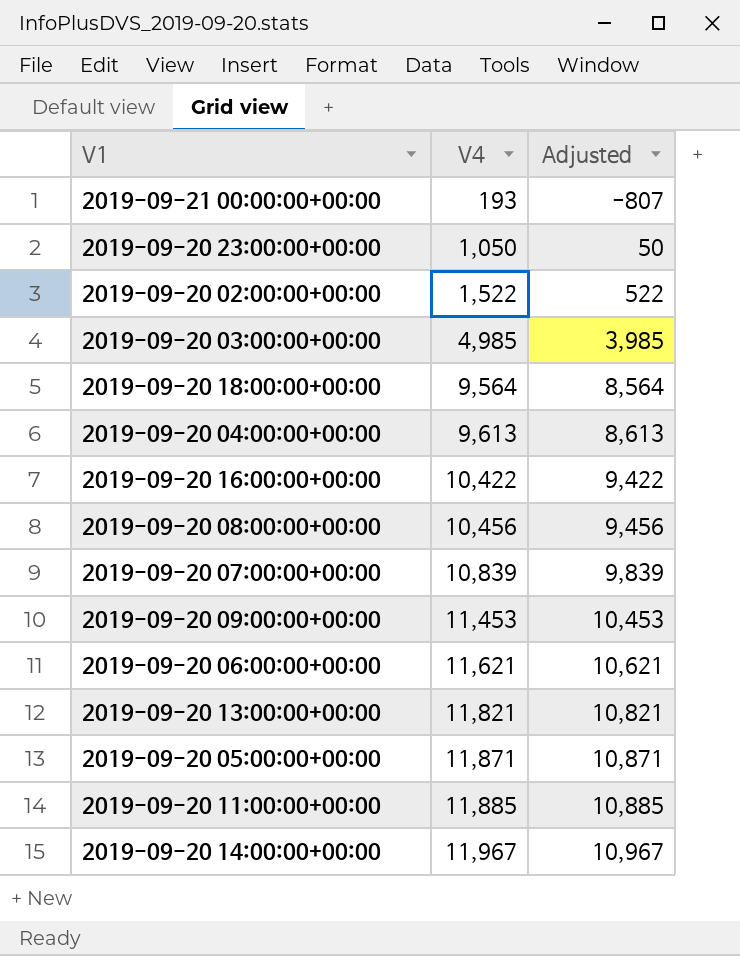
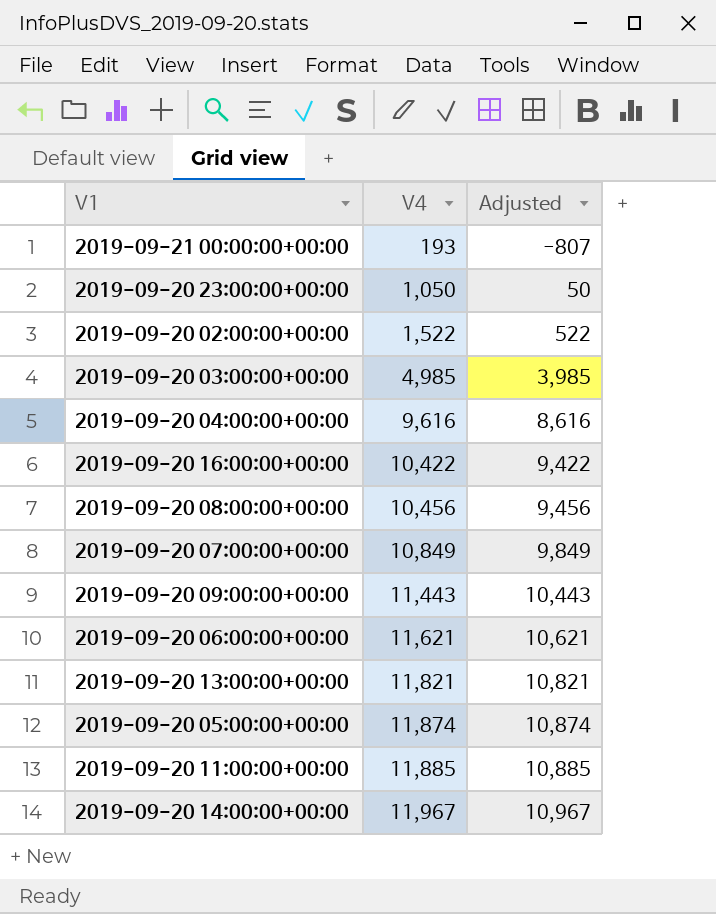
row 2019-09-20 18:00:00+00:00: 9,564 | 8,564 -> none
2019-09-20 04:00:00+00:00 | V4: 9,613 -> 9,616
2019-09-20 04:00:00+00:00 | Adjusted: 8,613 -> 8,616
2019-09-20 07:00:00+00:00 | V4: 10,839 -> 10,849
2019-09-20 07:00:00+00:00 | Adjusted: 9,839 -> 9,849
2019-09-20 09:00:00+00:00 | V4: 11,453 -> 11,443
2019-09-20 09:00:00+00:00 | Adjusted: 10,453 -> 10,443
2019-09-20 05:00:00+00:00 | V4: 11,871 -> 11,874
2019-09-20 05:00:00+00:00 | Adjusted: 10,871 -> 10,874

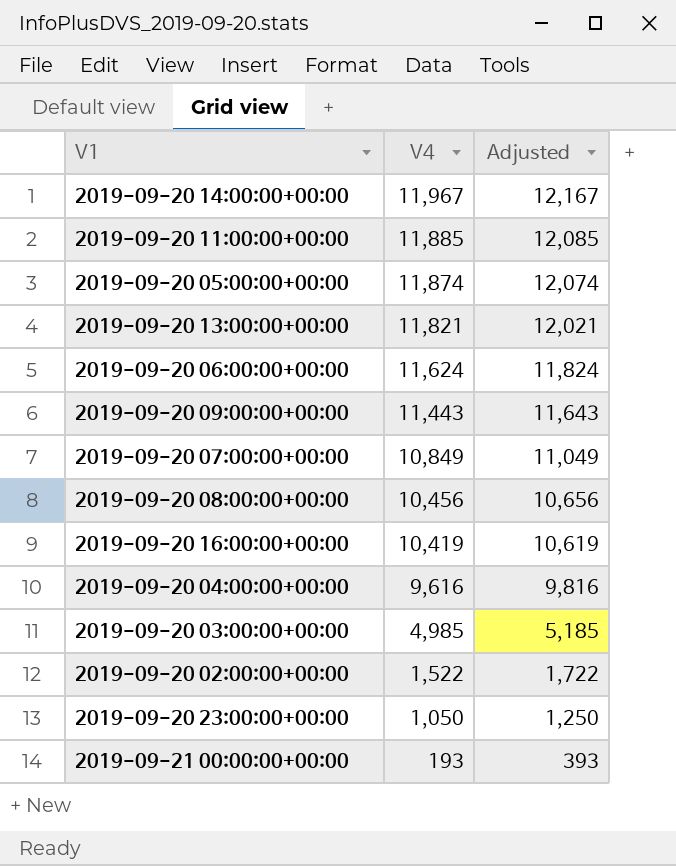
row order: V4 ascending -> V4 descending
column Adjusted | formula: [V4] - 1000 -> [V4] + 200
2019-09-20 06:00:00+00:00 | V4: 11,621 -> 11,624
2019-09-20 16:00:00+00:00 | V4: 10,422 -> 10,419

